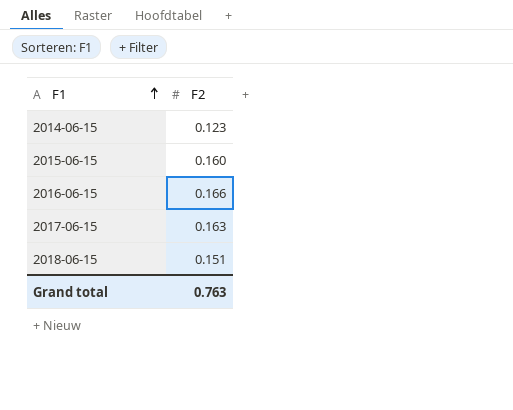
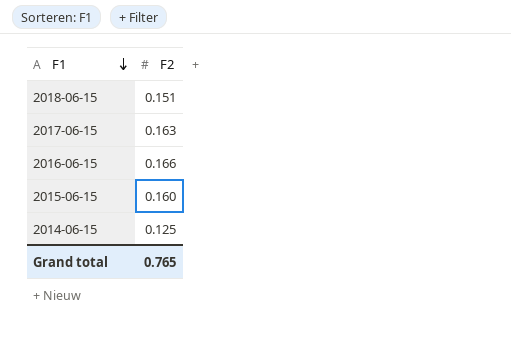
row order: F1 ascending -> F1 descending
2014-06-15 | F2: 0.123 -> 0.125
Grand total | F2: 0.763 -> 0.765

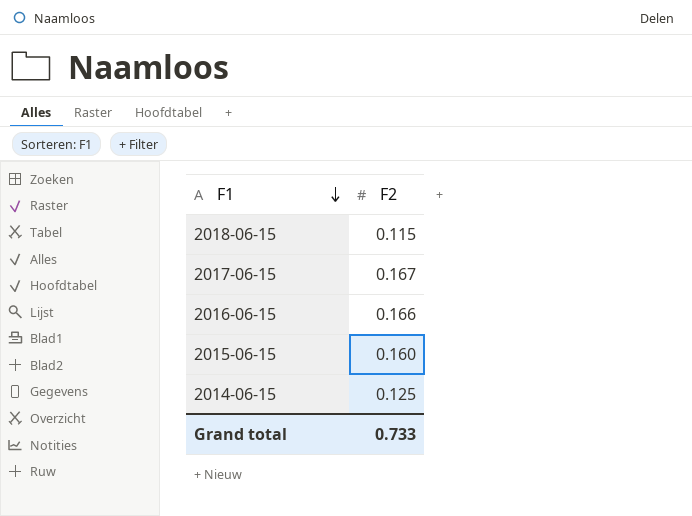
2018-06-15 | F2: 0.151 -> 0.115
2017-06-15 | F2: 0.163 -> 0.167
Grand total | F2: 0.765 -> 0.733

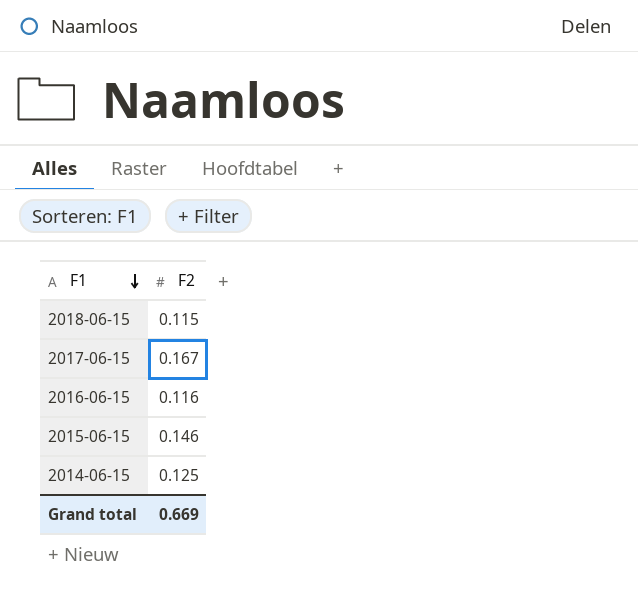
2016-06-15 | F2: 0.166 -> 0.116
2015-06-15 | F2: 0.160 -> 0.146
Grand total | F2: 0.733 -> 0.669

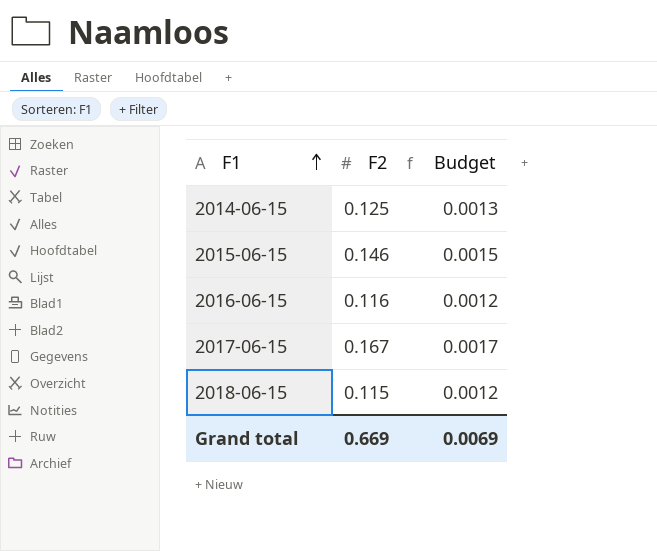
row order: F1 descending -> F1 ascending
column Budget | formula: none -> [F2] * 0.01

